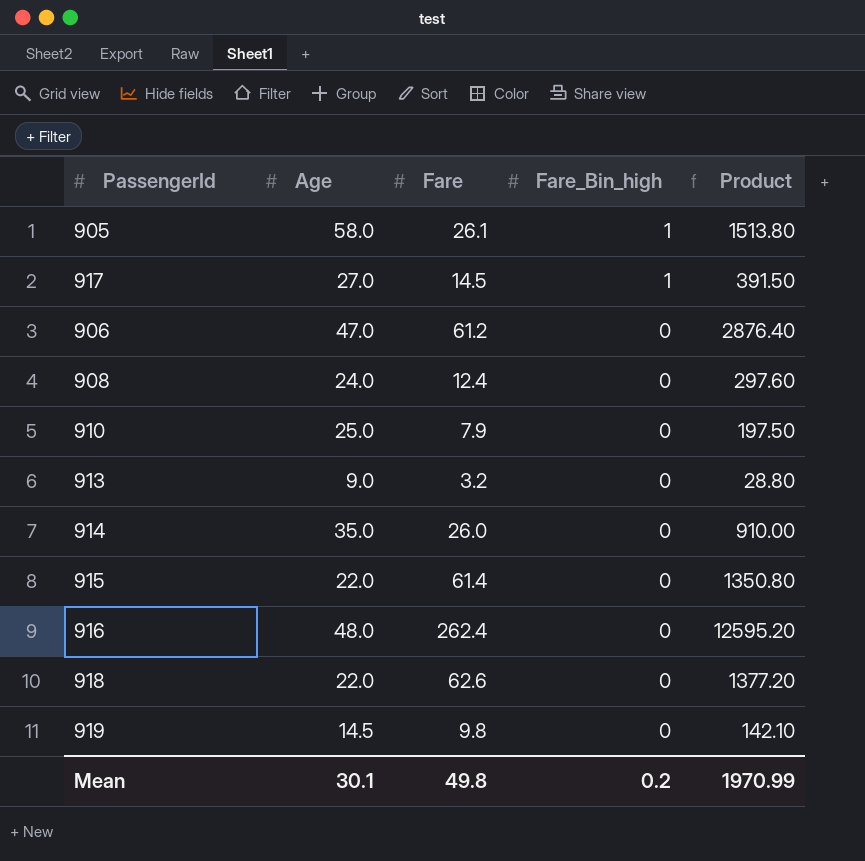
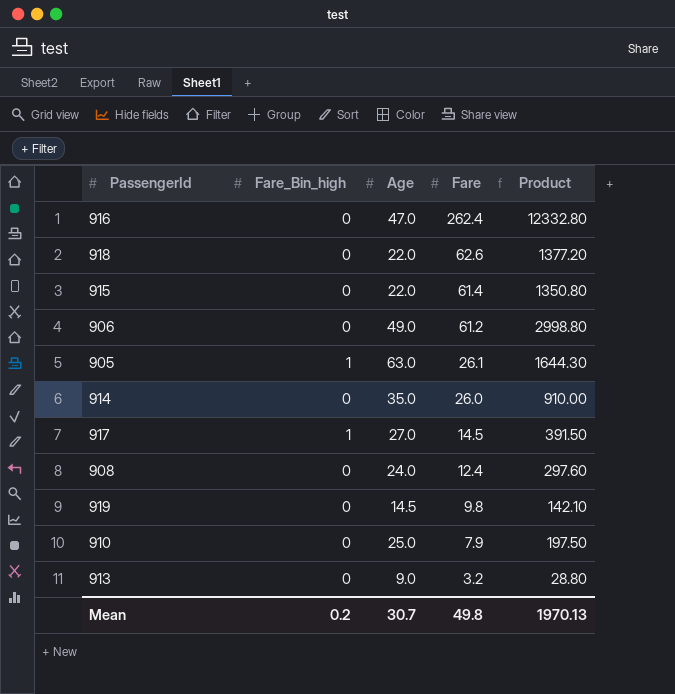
row order: Fare_Bin_high descending -> Fare descending
column Fare_Bin_high | position: 4 -> 2
916 | Age: 48.0 -> 47.0
916 | Product: 12595.20 -> 12332.80
906 | Age: 47.0 -> 49.0
906 | Product: 2876.40 -> 2998.80
905 | Age: 58.0 -> 63.0
905 | Product: 1513.80 -> 1644.30
Mean | Age: 30.1 -> 30.7
Mean | Product: 1970.99 -> 1970.13

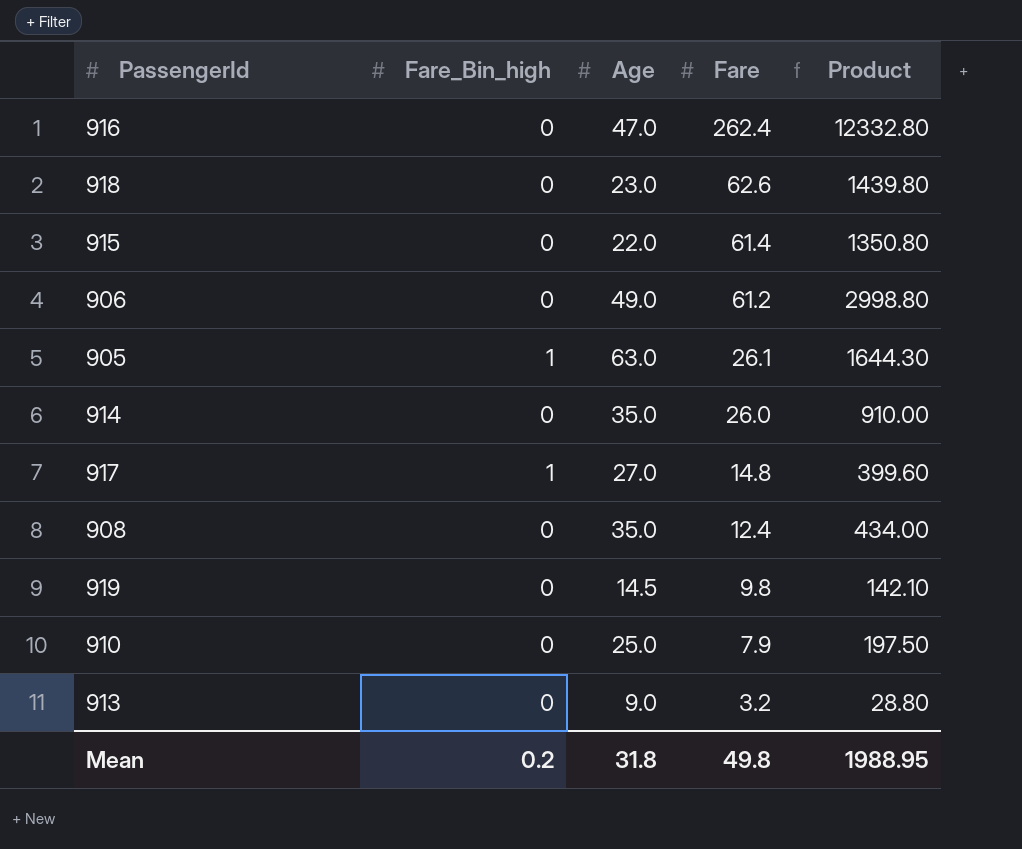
918 | Age: 22.0 -> 23.0
918 | Product: 1377.20 -> 1439.80
917 | Fare: 14.5 -> 14.8
917 | Product: 391.50 -> 399.60
908 | Age: 24.0 -> 35.0
908 | Product: 297.60 -> 434.00
Mean | Age: 30.7 -> 31.8
Mean | Product: 1970.13 -> 1988.95

